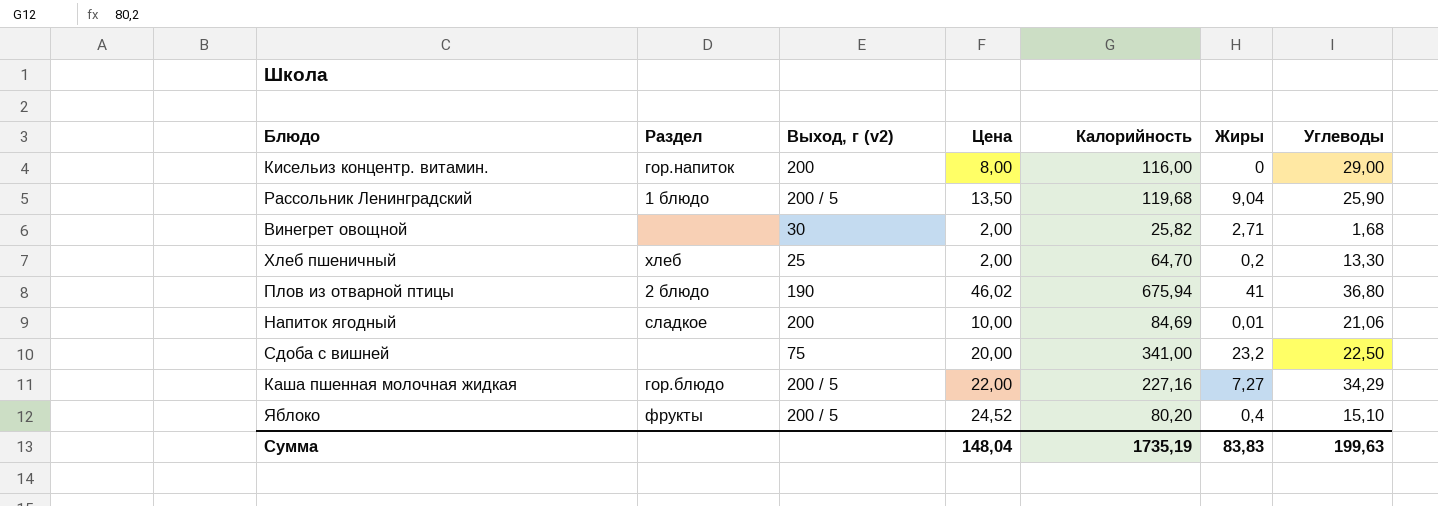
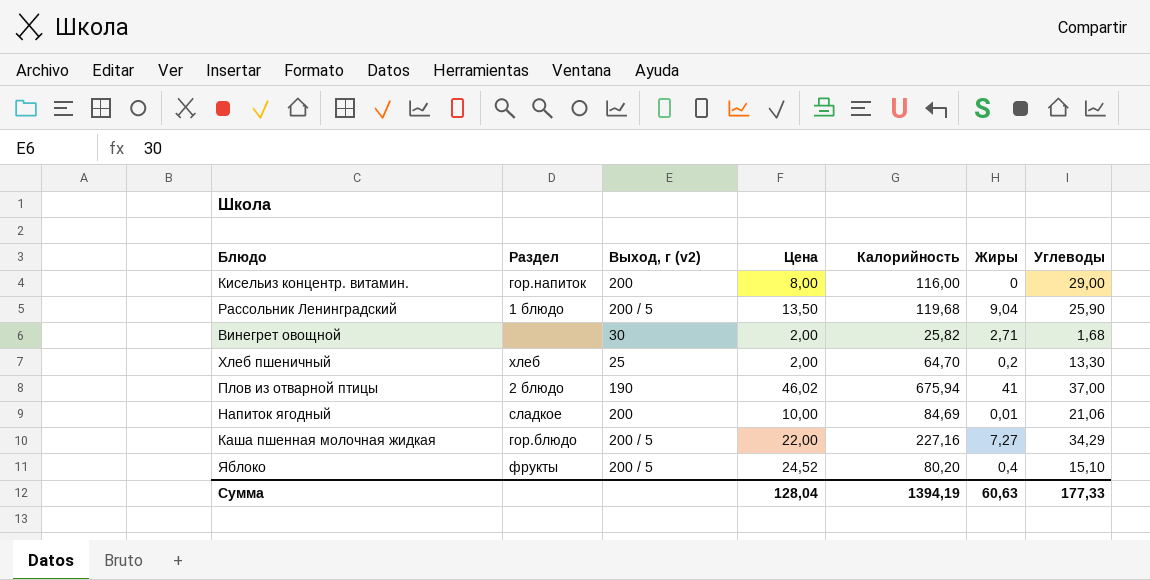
row Сдоба с вишней: none | 75 | 20,00 | 341,00 | 23,2 | 22,50 -> none
Плов из отварной птицы | Углеводы: 36,80 -> 37,00
Сумма | Цена: 148,04 -> 128,04
Сумма | Калорийность: 1735,19 -> 1394,19
Сумма | Жиры: 83,83 -> 60,63
Сумма | Углеводы: 199,63 -> 177,33

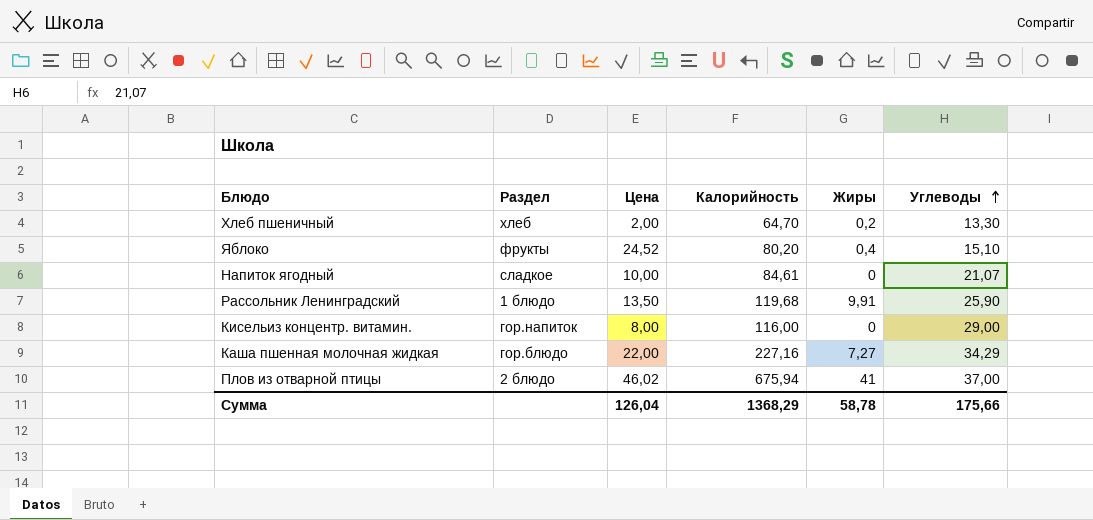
row order: none -> Углеводы ascending
column Выход, г (v2) | position: 3 -> none
row Винегрет овощной: none | 30 | 2,00 | 25,82 | 2,71 | 1,68 -> none
Напиток ягодный | Калорийность: 84,69 -> 84,61
Напиток ягодный | Жиры: 0,01 -> 0
Напиток ягодный | Углеводы: 21,06 -> 21,07
Рассольник Ленинградский | Жиры: 9,04 -> 9,91
Сумма | Цена: 128,04 -> 126,04
Сумма | Калорийность: 1394,19 -> 1368,29
Сумма | Жиры: 60,63 -> 58,78
Сумма | Углеводы: 177,33 -> 175,66

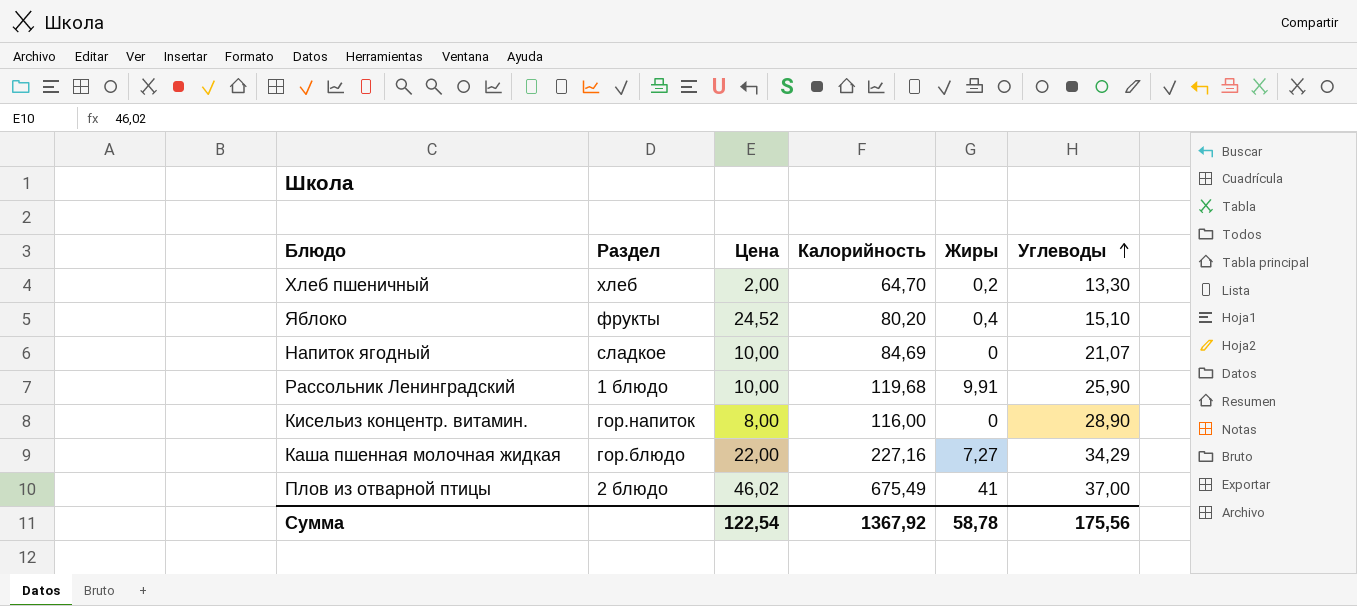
Напиток ягодный | Калорийность: 84,61 -> 84,69
Рассольник Ленинградский | Цена: 13,50 -> 10,00
Кисельиз концентр. витамин. | Углеводы: 29,00 -> 28,90
Плов из отварной птицы | Калорийность: 675,94 -> 675,49
Сумма | Цена: 126,04 -> 122,54
Сумма | Калорийность: 1368,29 -> 1367,92
Сумма | Углеводы: 175,66 -> 175,56

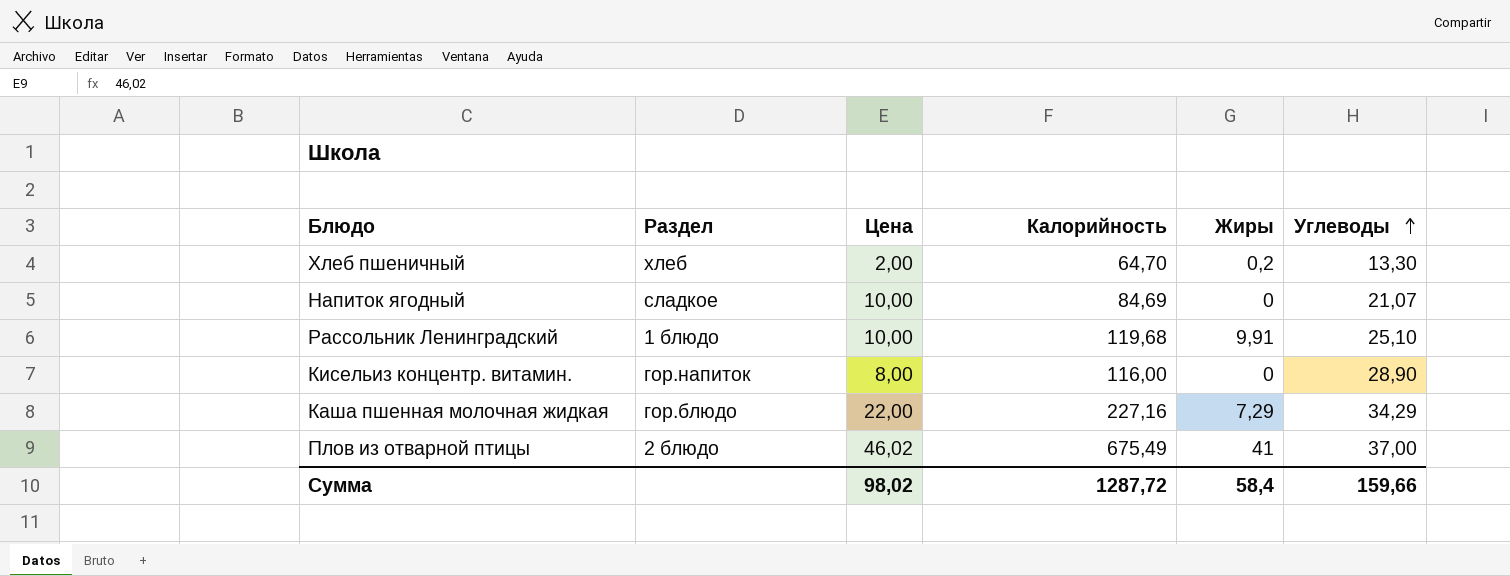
row Яблоко: фрукты | 24,52 | 80,20 | 0,4 | 15,10 -> none
Рассольник Ленинградский | Углеводы: 25,90 -> 25,10
Каша пшенная молочная жидкая | Жиры: 7,27 -> 7,29
Сумма | Цена: 122,54 -> 98,02
Сумма | Калорийность: 1367,92 -> 1287,72
Сумма | Жиры: 58,78 -> 58,4
Сумма | Углеводы: 175,56 -> 159,66

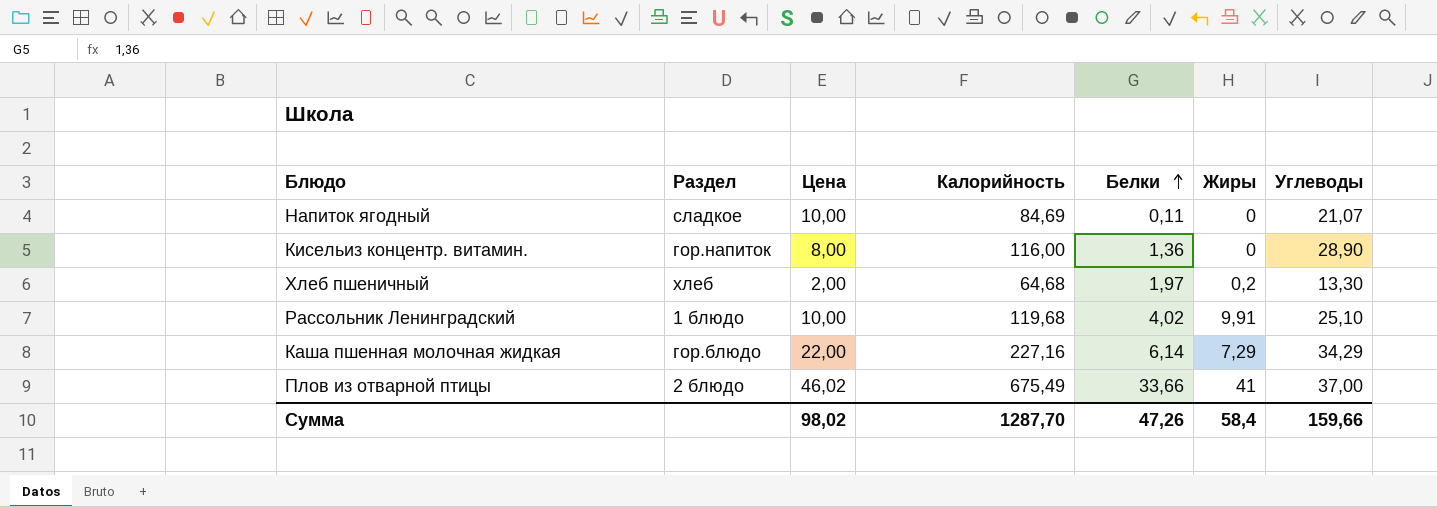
row order: Углеводы ascending -> Белки ascending
column Белки | position: none -> 5
Хлеб пшеничный | Калорийность: 64,70 -> 64,68
Сумма | Калорийность: 1287,72 -> 1287,70

